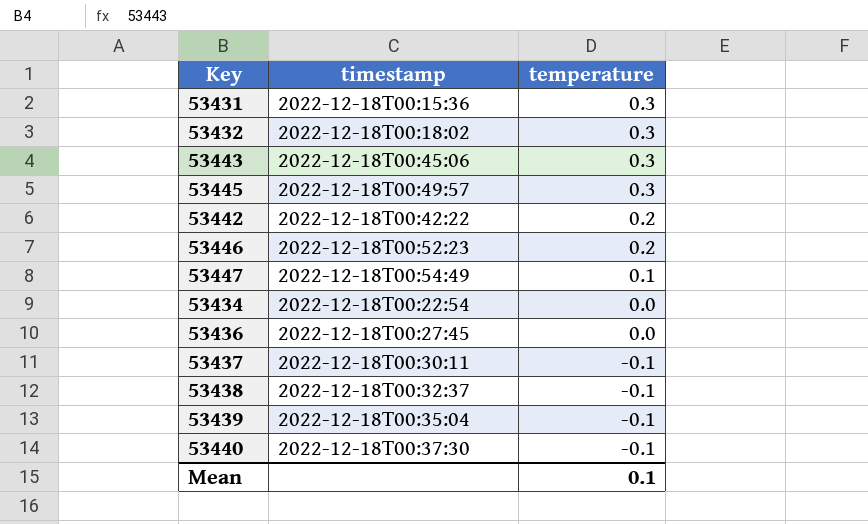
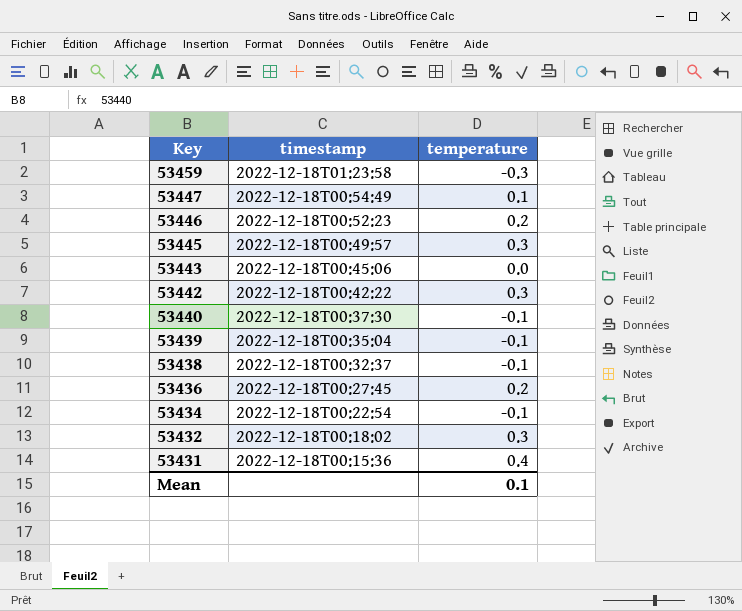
row order: temperature descending -> Key descending
row 53437: 2022-12-18T00:30:11 | -0.1 -> none
row 53459: none -> 2022-12-18T01:23:58 | -0.3
53443 | temperature: 0.3 -> 0.0
53442 | temperature: 0.2 -> 0.3
53436 | temperature: 0.0 -> 0.2
53434 | temperature: 0.0 -> -0.1
53431 | temperature: 0.3 -> 0.4

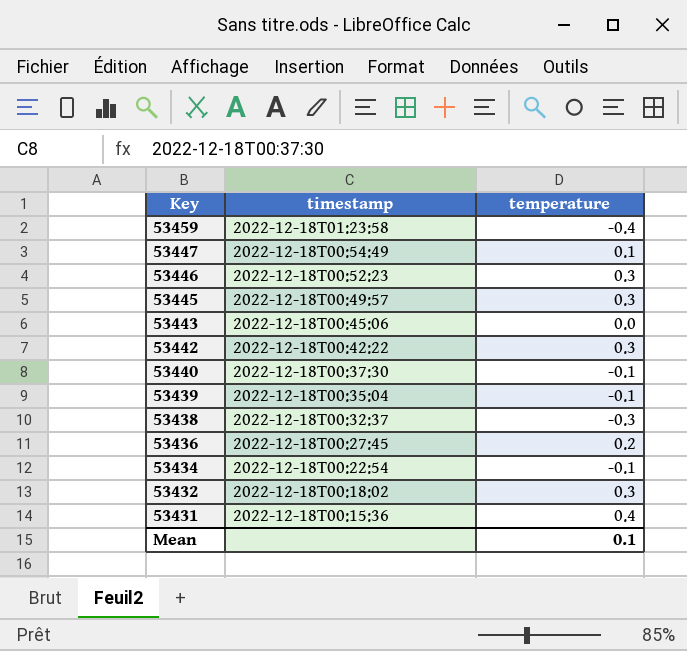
53459 | temperature: -0.3 -> -0.4
53446 | temperature: 0.2 -> 0.3
53438 | temperature: -0.1 -> -0.3

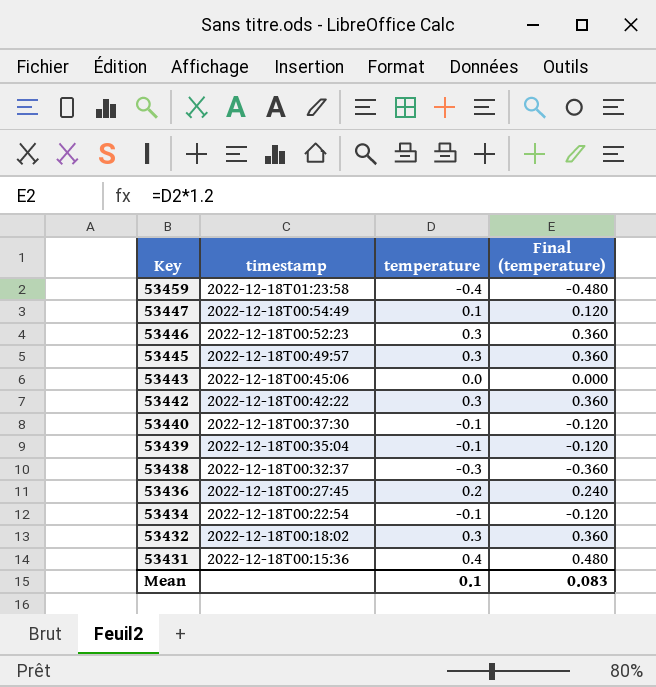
column Final (temperature) | formula: none -> [temperature] * 1.2

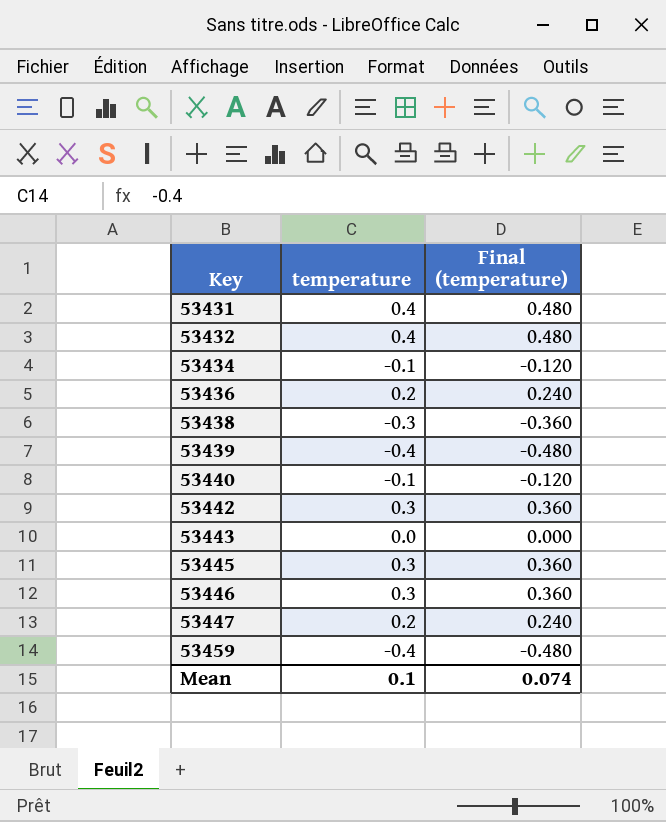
row order: Key descending -> Key ascending
column timestamp | position: 2 -> none
53432 | temperature: 0.3 -> 0.4
53432 | Final (temperature): 0.360 -> 0.480
53439 | temperature: -0.1 -> -0.4
53439 | Final (temperature): -0.120 -> -0.480
53447 | temperature: 0.1 -> 0.2
53447 | Final (temperature): 0.120 -> 0.240
Mean | Final (temperature): 0.083 -> 0.074

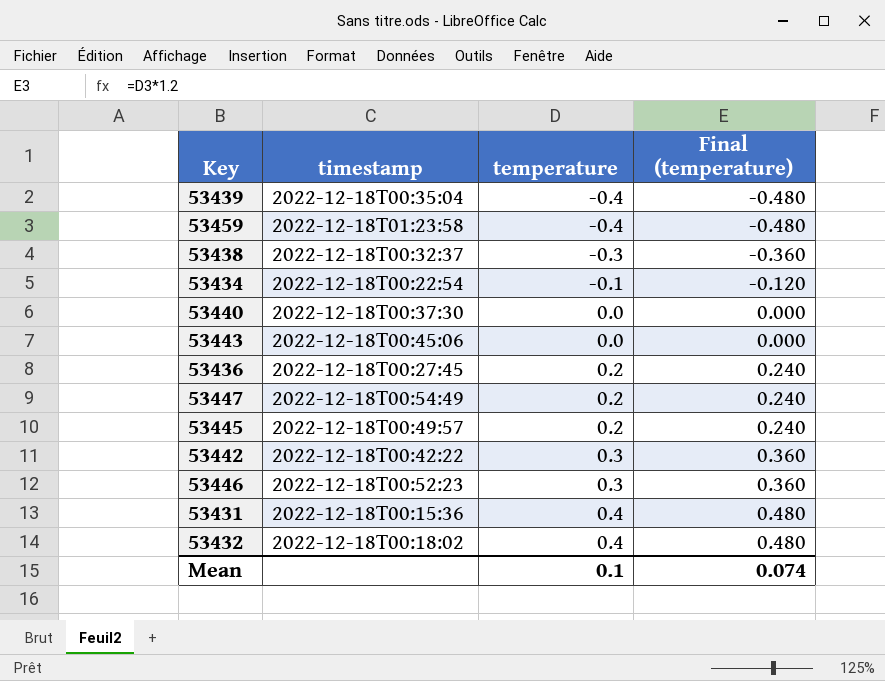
row order: Key ascending -> temperature ascending
column timestamp | position: none -> 2
53440 | temperature: -0.1 -> 0.0
53440 | Final (temperature): -0.120 -> 0.000
53445 | temperature: 0.3 -> 0.2
53445 | Final (temperature): 0.360 -> 0.240

